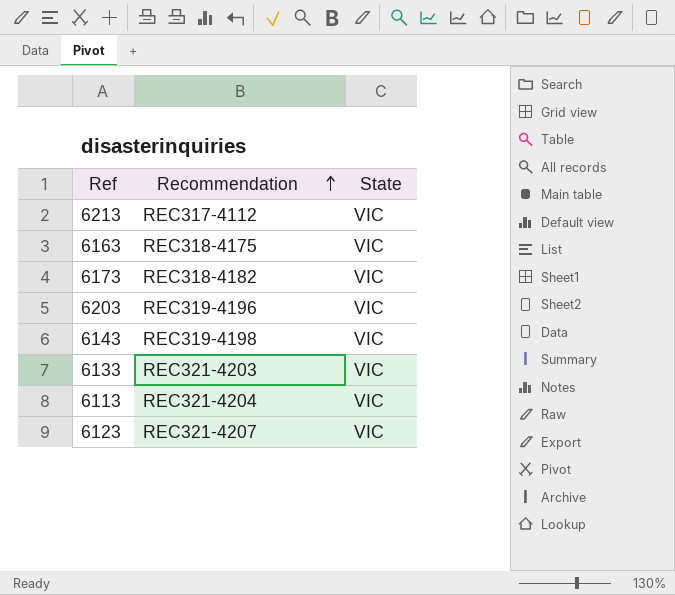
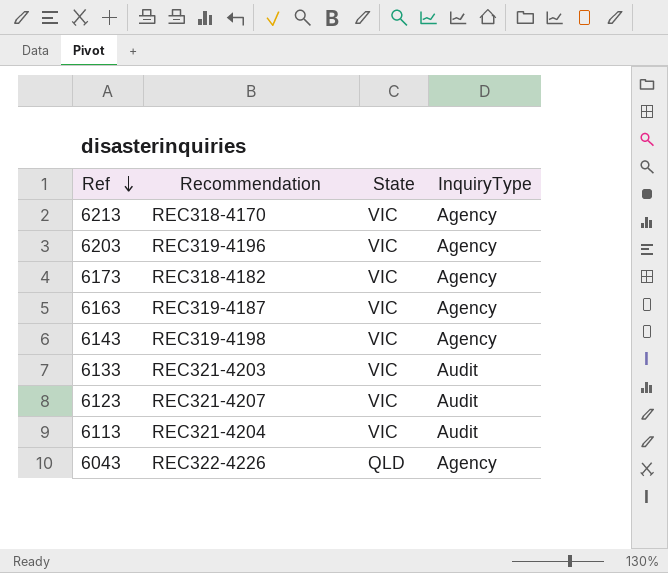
row order: Recommendation ascending -> Ref descending
column InquiryType | position: none -> 4
6213 | Recommendation: REC317-4112 -> REC318-4170
6163 | Recommendation: REC318-4175 -> REC319-4187
row 6043: none -> REC322-4226 | QLD | Agency

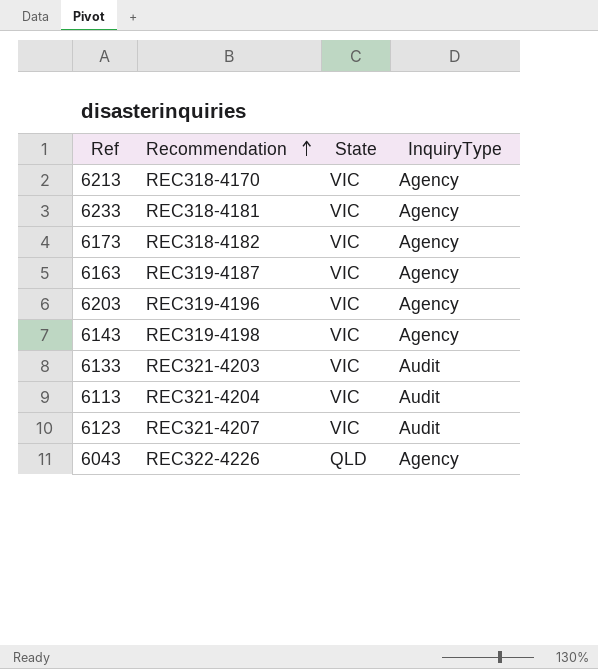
row order: Ref descending -> Recommendation ascending
row 6233: none -> REC318-4181 | VIC | Agency

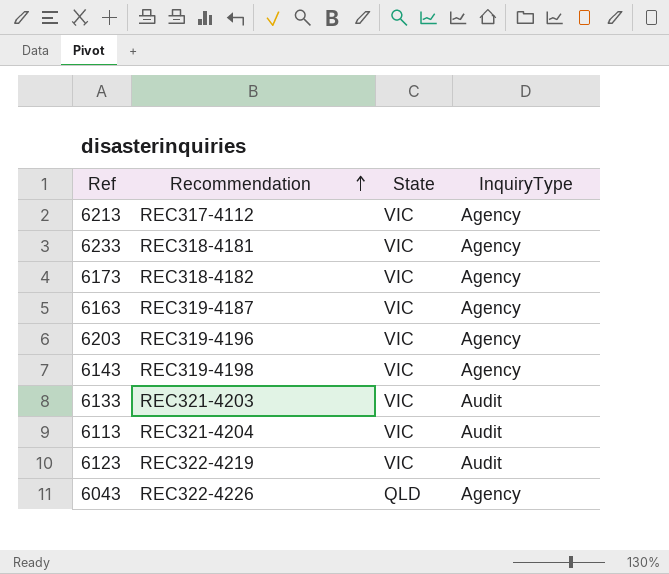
6213 | Recommendation: REC318-4170 -> REC317-4112
6123 | Recommendation: REC321-4207 -> REC322-4219

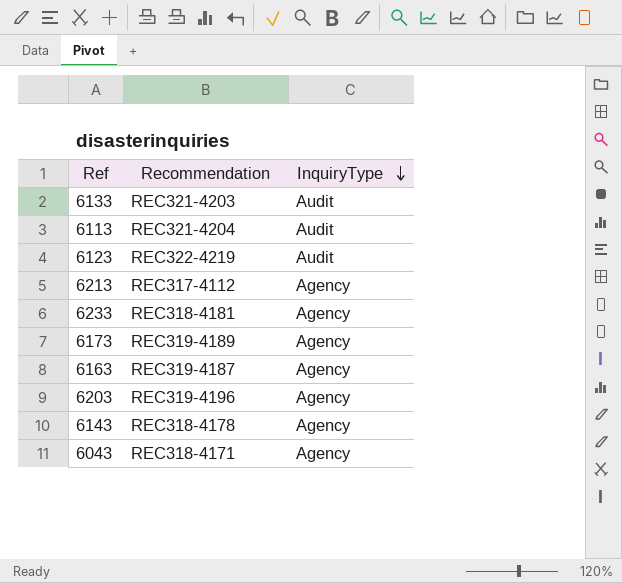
row order: Recommendation ascending -> InquiryType descending
column State | position: 3 -> none
6173 | Recommendation: REC318-4182 -> REC319-4189
6143 | Recommendation: REC319-4198 -> REC318-4178
6043 | Recommendation: REC322-4226 -> REC318-4171

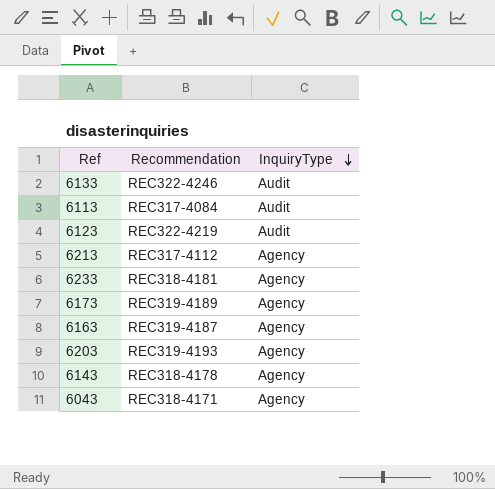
6133 | Recommendation: REC321-4203 -> REC322-4246
6113 | Recommendation: REC321-4204 -> REC317-4084
6203 | Recommendation: REC319-4196 -> REC319-4193

